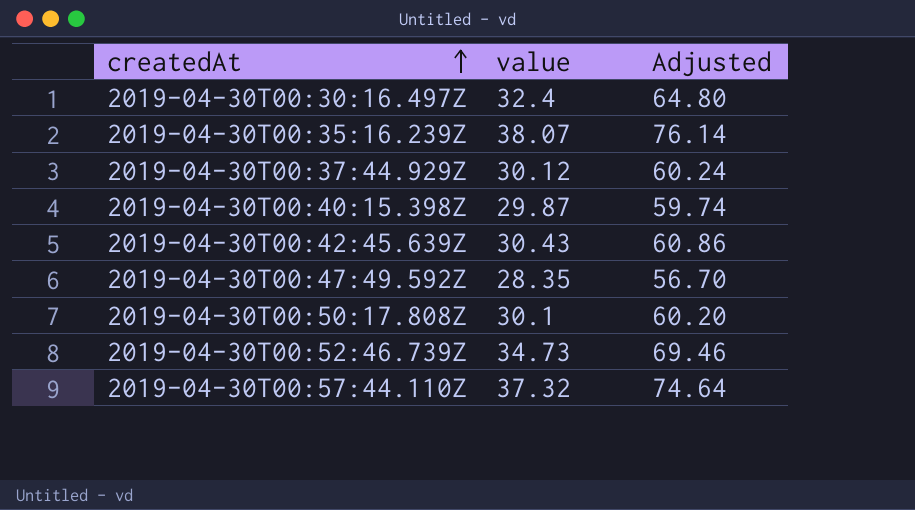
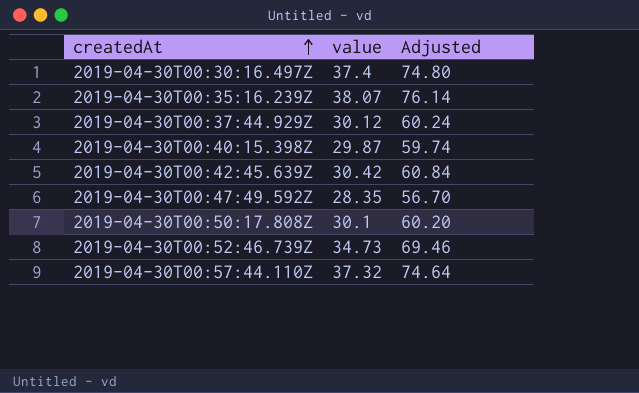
2019-04-30T00:30:16.497Z | value: 32.4 -> 37.4
2019-04-30T00:30:16.497Z | Adjusted: 64.80 -> 74.80
2019-04-30T00:42:45.639Z | value: 30.43 -> 30.42
2019-04-30T00:42:45.639Z | Adjusted: 60.86 -> 60.84

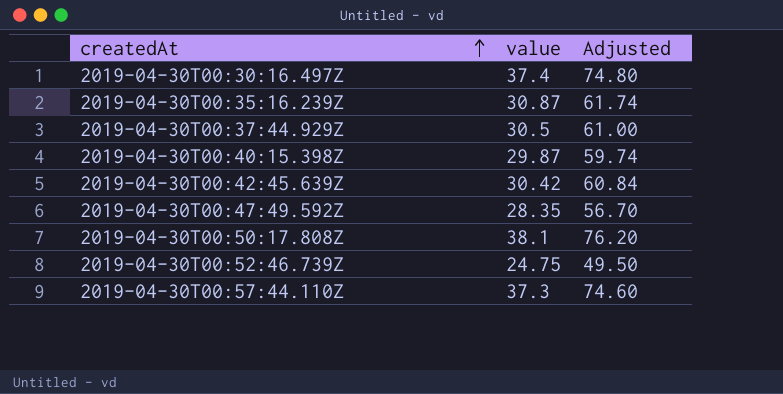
2019-04-30T00:35:16.239Z | value: 38.07 -> 30.87
2019-04-30T00:35:16.239Z | Adjusted: 76.14 -> 61.74
2019-04-30T00:37:44.929Z | value: 30.12 -> 30.5
2019-04-30T00:37:44.929Z | Adjusted: 60.24 -> 61.00
2019-04-30T00:50:17.808Z | value: 30.1 -> 38.1
2019-04-30T00:50:17.808Z | Adjusted: 60.20 -> 76.20
2019-04-30T00:52:46.739Z | value: 34.73 -> 24.75
2019-04-30T00:52:46.739Z | Adjusted: 69.46 -> 49.50
2019-04-30T00:57:44.110Z | value: 37.32 -> 37.3
2019-04-30T00:57:44.110Z | Adjusted: 74.64 -> 74.60

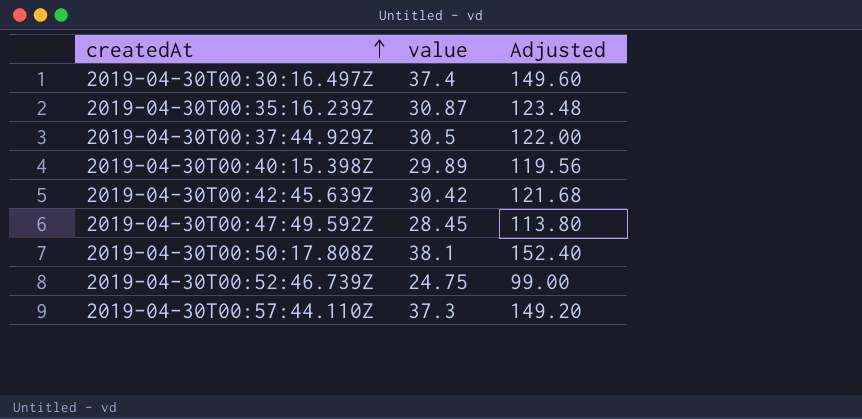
column Adjusted | formula: [value] * 2 -> [value] * 4
2019-04-30T00:40:15.398Z | value: 29.87 -> 29.89
2019-04-30T00:47:49.592Z | value: 28.35 -> 28.45

